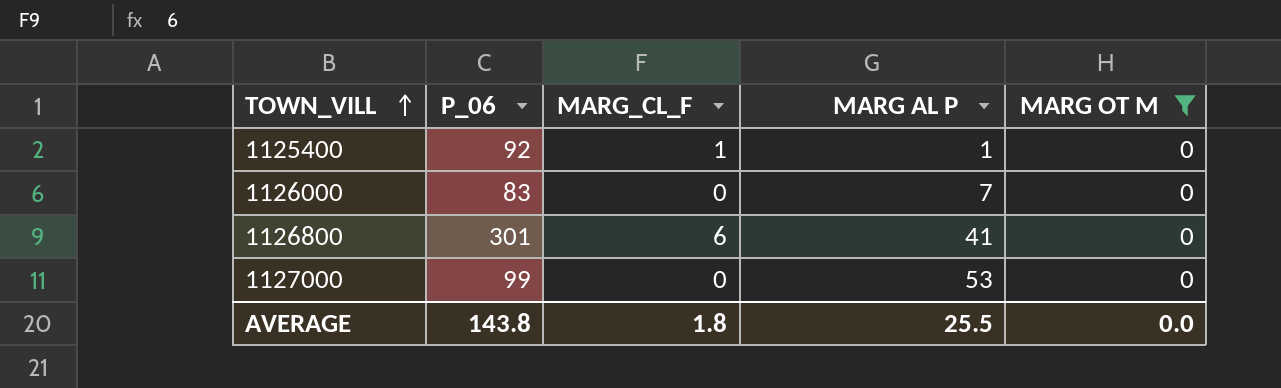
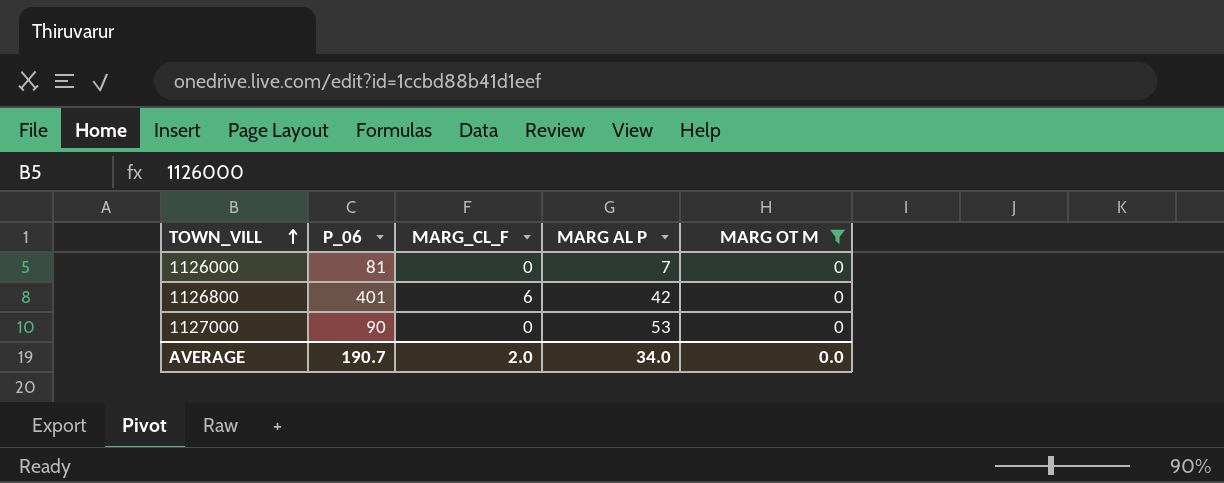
row 1125400: 92 | 1 | 1 | 0 -> none
1126000 | P_06: 83 -> 81
1126800 | P_06: 301 -> 401
1126800 | MARG AL P: 41 -> 42
1127000 | P_06: 99 -> 90
AVERAGE | P_06: 143.8 -> 190.7
AVERAGE | MARG_CL_F: 1.8 -> 2.0
AVERAGE | MARG AL P: 25.5 -> 34.0

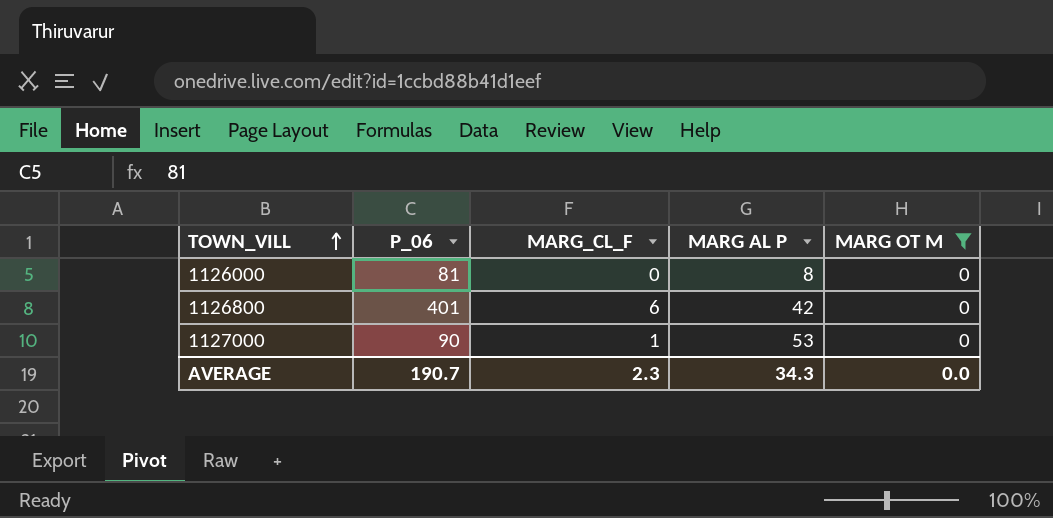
1126000 | MARG AL P: 7 -> 8
1127000 | MARG_CL_F: 0 -> 1
AVERAGE | MARG_CL_F: 2.0 -> 2.3
AVERAGE | MARG AL P: 34.0 -> 34.3

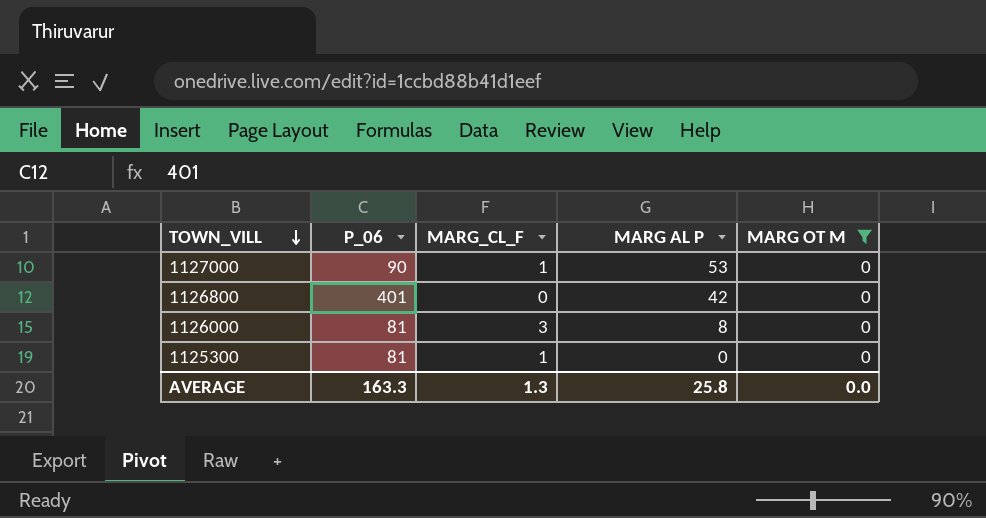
row order: TOWN_VILL ascending -> TOWN_VILL descending
1126800 | MARG_CL_F: 6 -> 0
1126000 | MARG_CL_F: 0 -> 3
row 1125300: none -> 81 | 1 | 0 | 0
AVERAGE | P_06: 190.7 -> 163.3
AVERAGE | MARG_CL_F: 2.3 -> 1.3
AVERAGE | MARG AL P: 34.3 -> 25.8

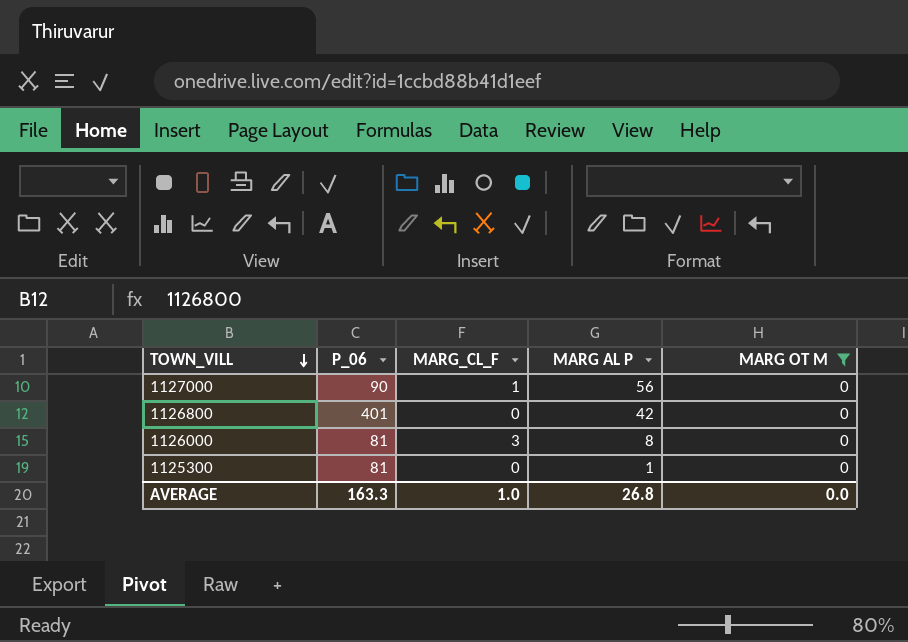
1127000 | MARG AL P: 53 -> 56
1125300 | MARG_CL_F: 1 -> 0
1125300 | MARG AL P: 0 -> 1
AVERAGE | MARG_CL_F: 1.3 -> 1.0
AVERAGE | MARG AL P: 25.8 -> 26.8

